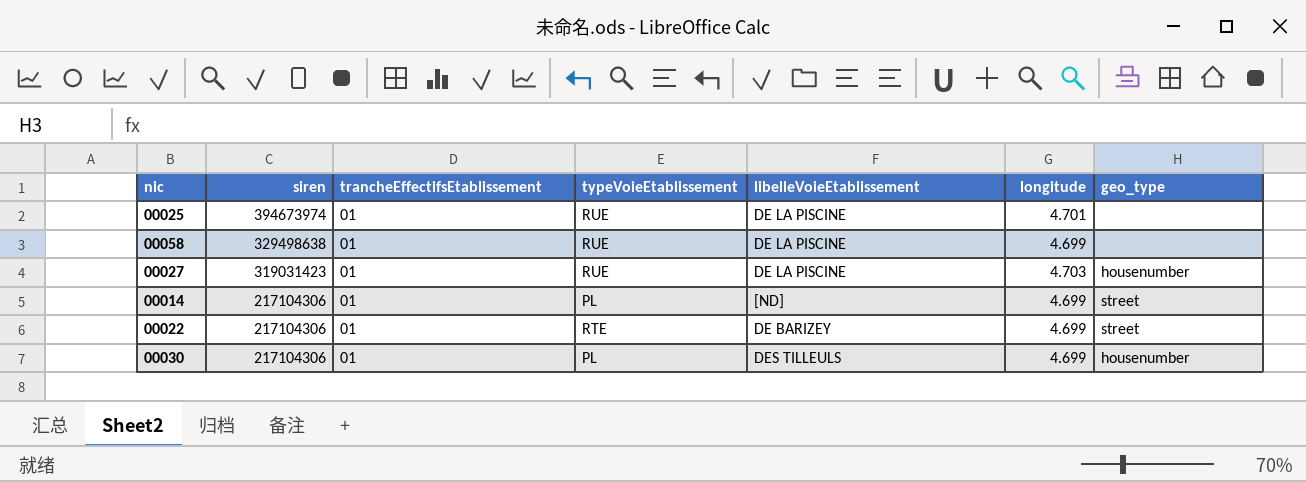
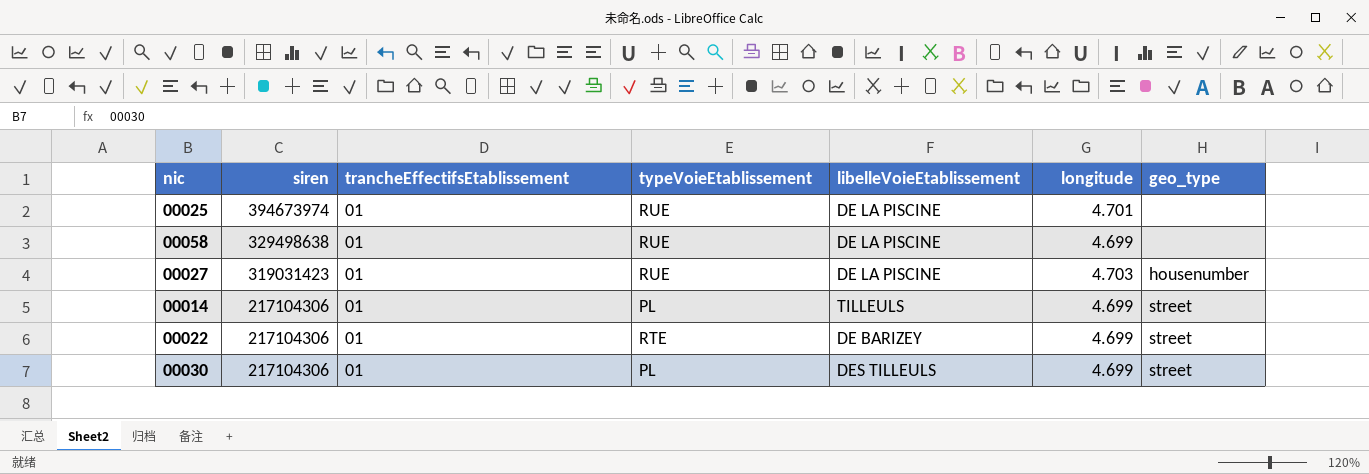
00014 | libelleVoieEtablissement: [ND] -> TILLEULS
00030 | geo_type: housenumber -> street

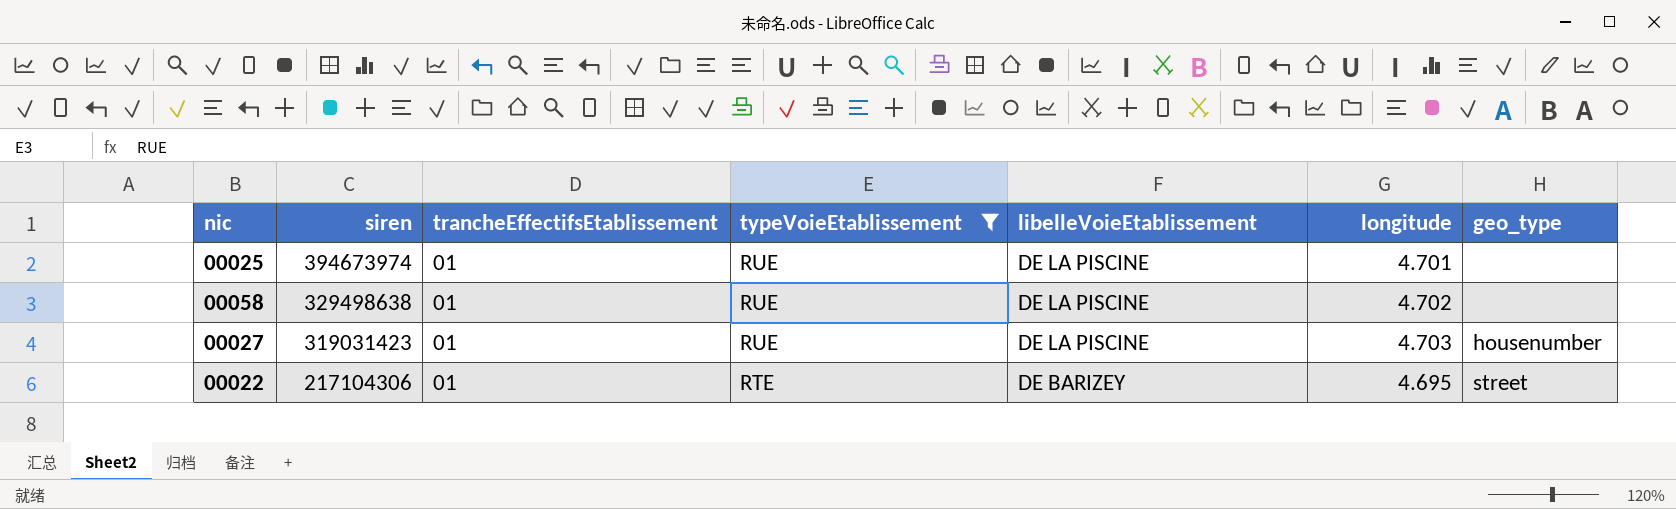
filter: none -> typeVoieEtablissement != PL
00058 | longitude: 4.699 -> 4.702
00022 | longitude: 4.699 -> 4.695

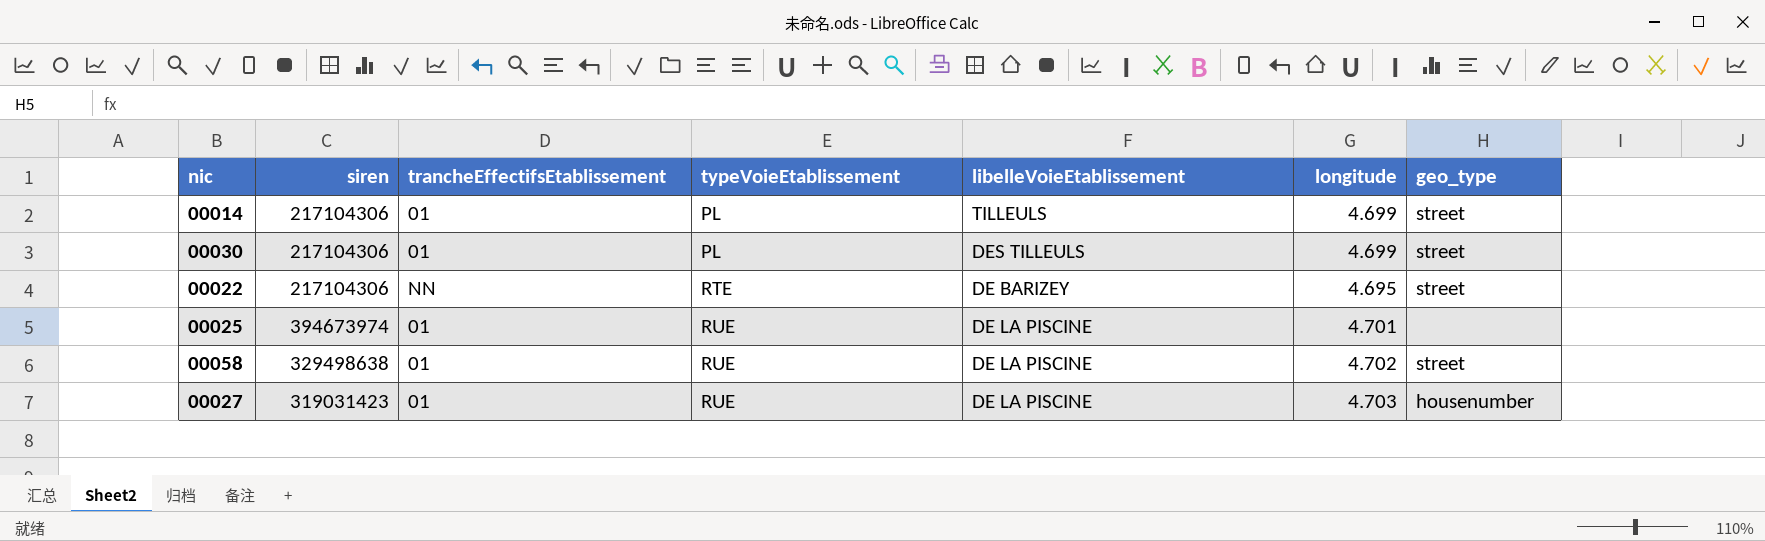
filter: typeVoieEtablissement != PL -> none
row order: siren descending -> typeVoieEtablissement ascending
00022 | trancheEffectifsEtablissement: 01 -> NN
00058 | geo_type: none -> street

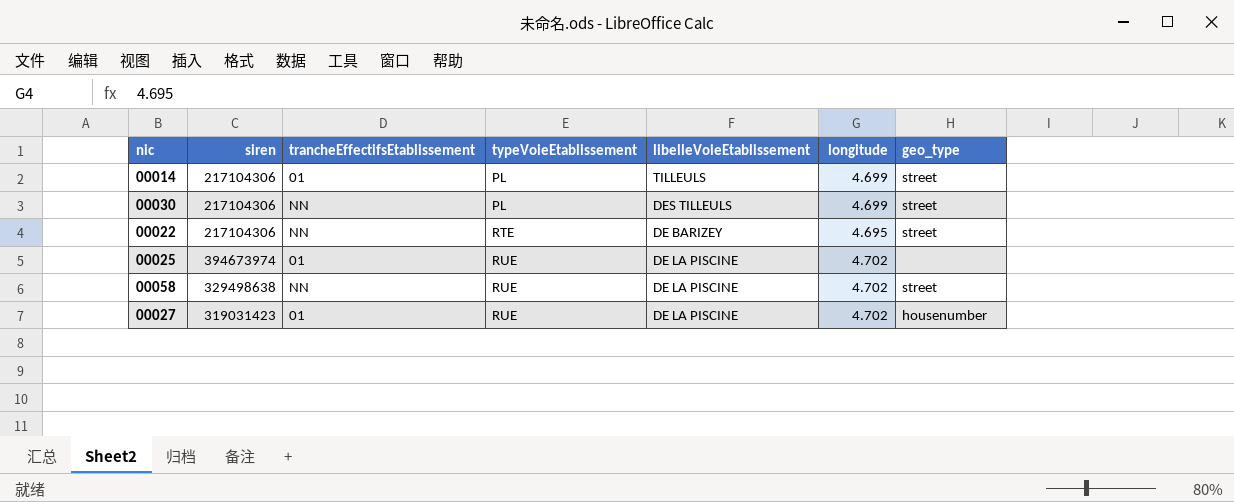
00030 | trancheEffectifsEtablissement: 01 -> NN
00025 | longitude: 4.701 -> 4.702
00058 | trancheEffectifsEtablissement: 01 -> NN
00027 | longitude: 4.703 -> 4.702

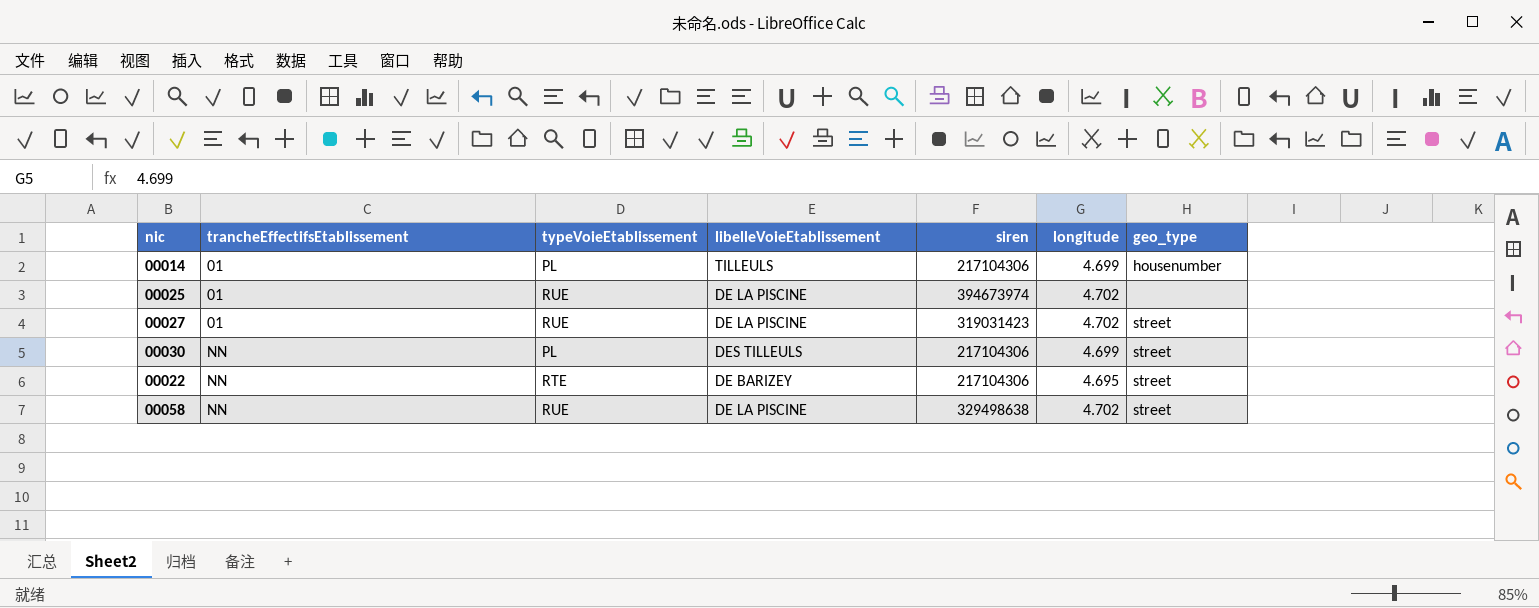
row order: typeVoieEtablissement ascending -> trancheEffectifsEtablissement ascending
column siren | position: 2 -> 5
00014 | geo_type: street -> housenumber
00027 | geo_type: housenumber -> street

